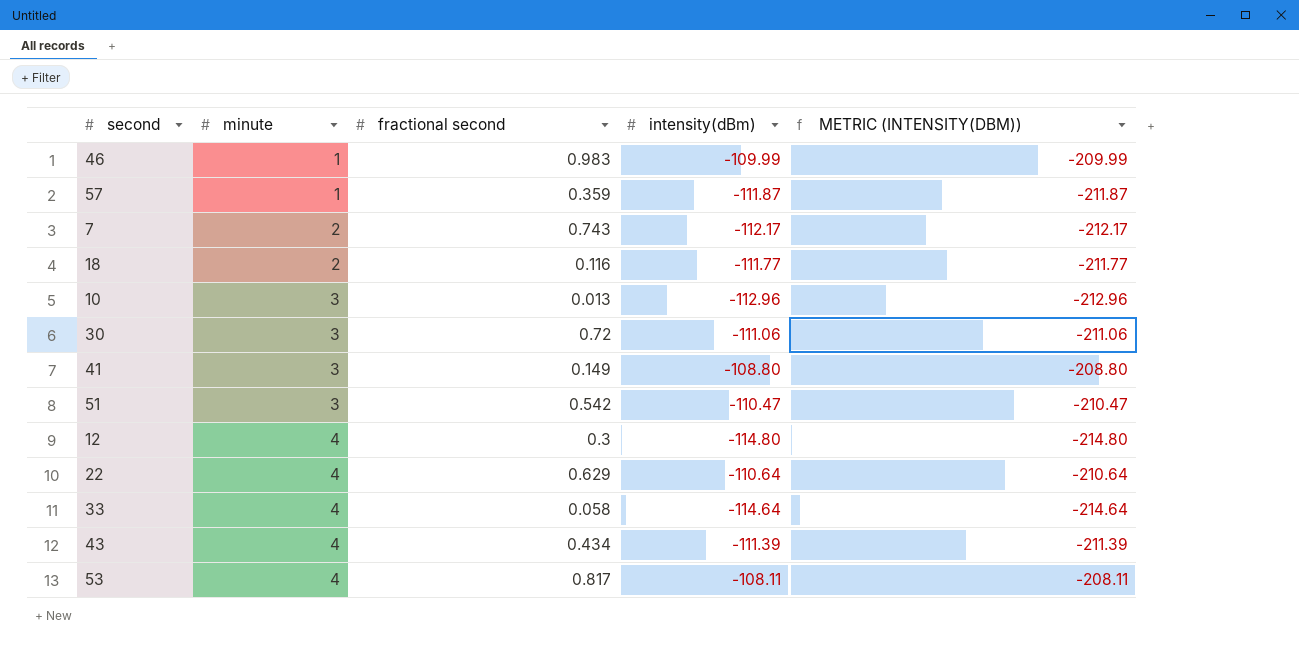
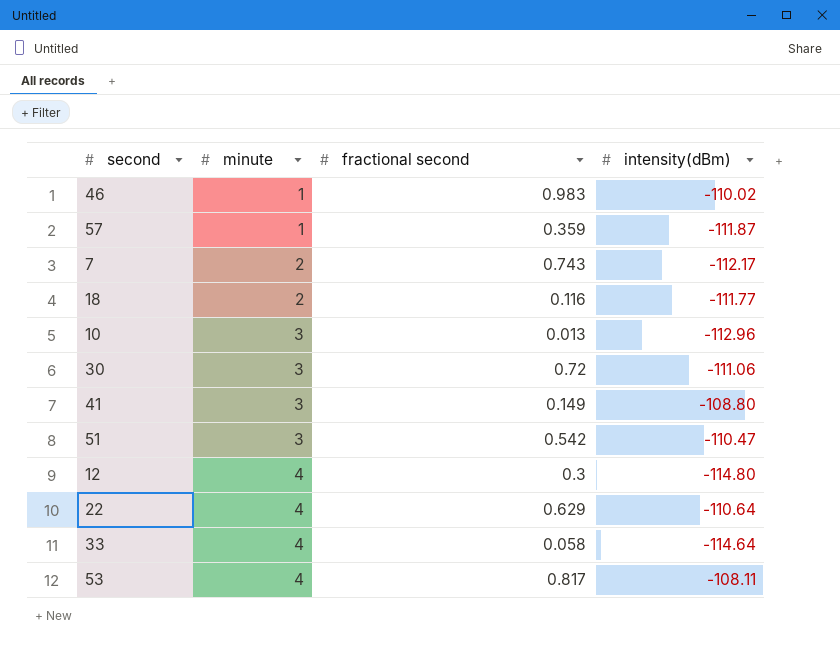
column METRIC (INTENSITY(DBM)) | formula: [intensity(dBm)] - 100 -> none
row 43: 4 | 0.434 | -111.39 | -211.39 -> none
46 | intensity(dBm): -109.99 -> -110.02

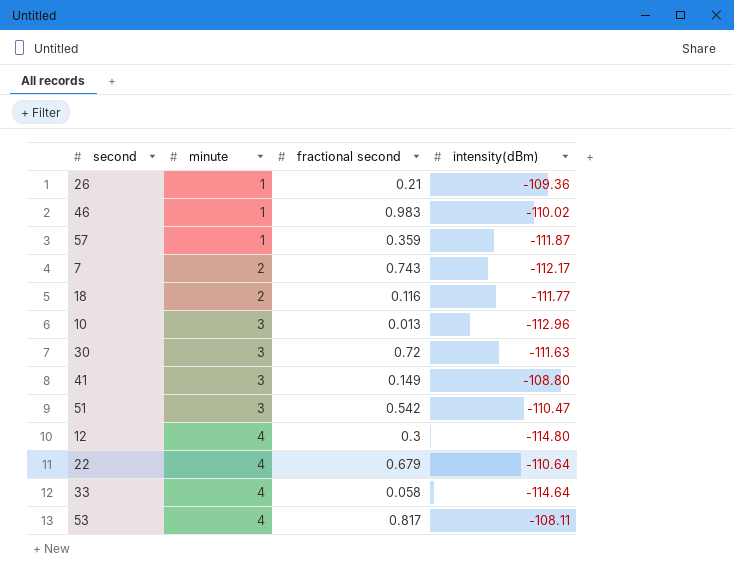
row 26: none -> 1 | 0.21 | -109.36
30 | intensity(dBm): -111.06 -> -111.63
22 | fractional second: 0.629 -> 0.679

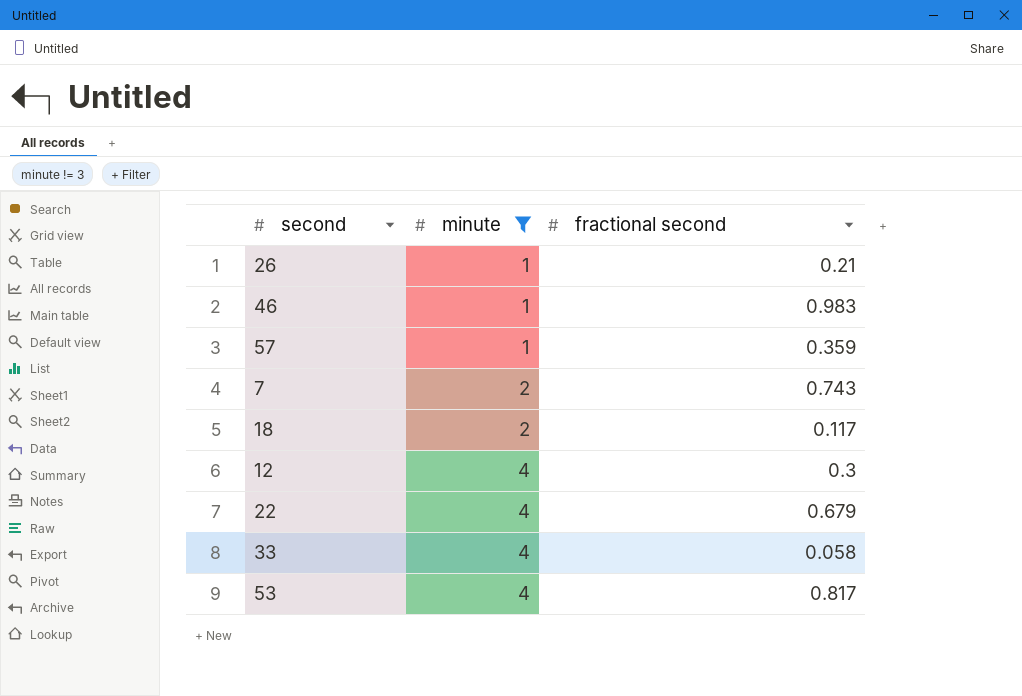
filter: none -> minute != 3
column intensity(dBm) | position: 4 -> none
18 | fractional second: 0.116 -> 0.117

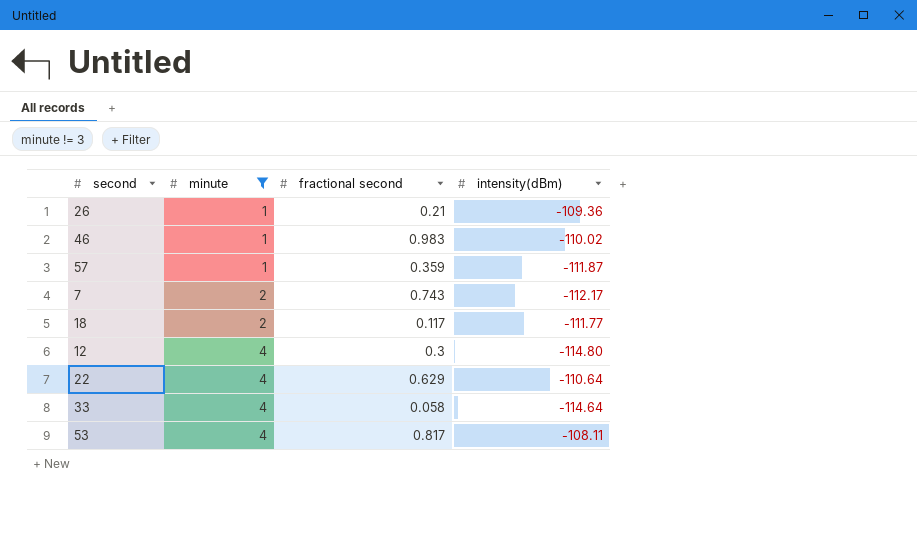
column intensity(dBm) | position: none -> 4
22 | fractional second: 0.679 -> 0.629

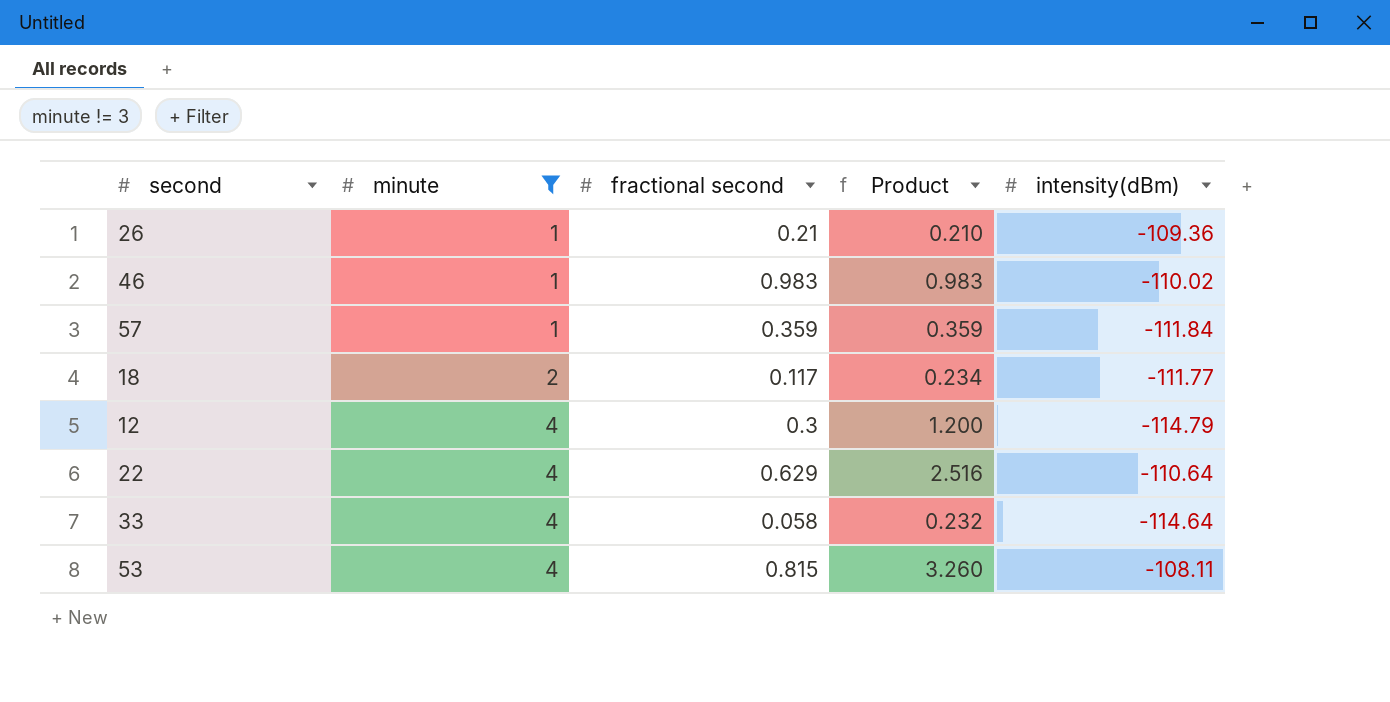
column Product | formula: none -> [minute] * [fractional second]
row 7: 2 | 0.743 | -112.17 -> none
57 | intensity(dBm): -111.87 -> -111.84
12 | intensity(dBm): -114.80 -> -114.79
53 | fractional second: 0.817 -> 0.815

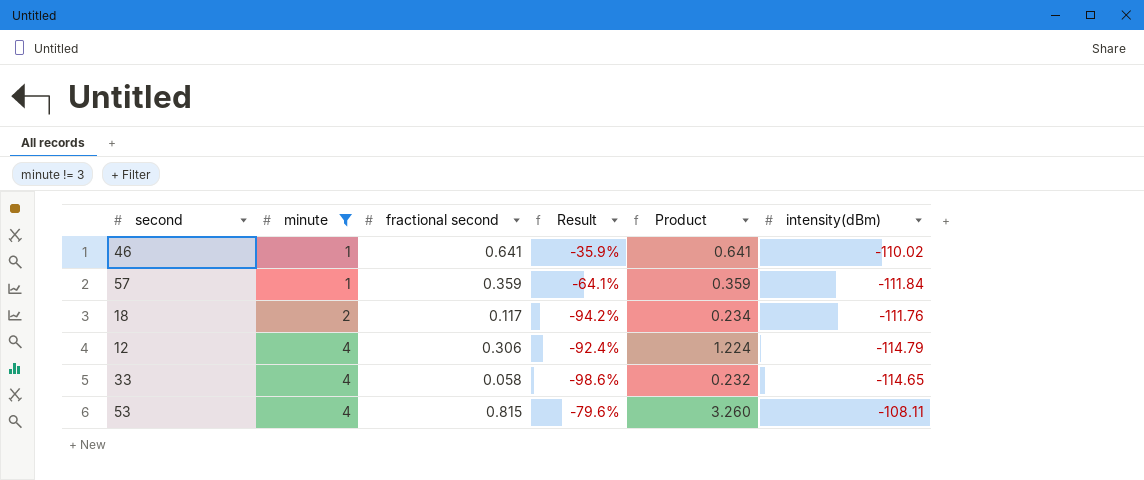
column Result | formula: none -> ([fractional second] - [minute]) / [minute]
row 26: 1 | 0.21 | 0.210 | -109.36 -> none
row 22: 4 | 0.629 | 2.516 | -110.64 -> none
46 | fractional second: 0.983 -> 0.641
46 | Product: 0.983 -> 0.641
18 | intensity(dBm): -111.77 -> -111.76
12 | fractional second: 0.3 -> 0.306
12 | Product: 1.200 -> 1.224
33 | intensity(dBm): -114.64 -> -114.65

